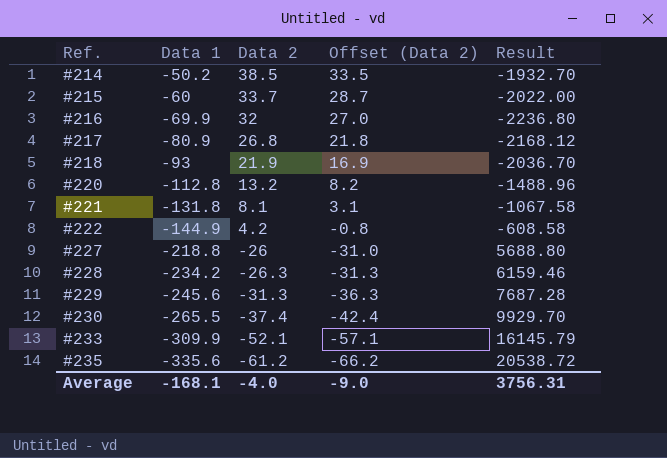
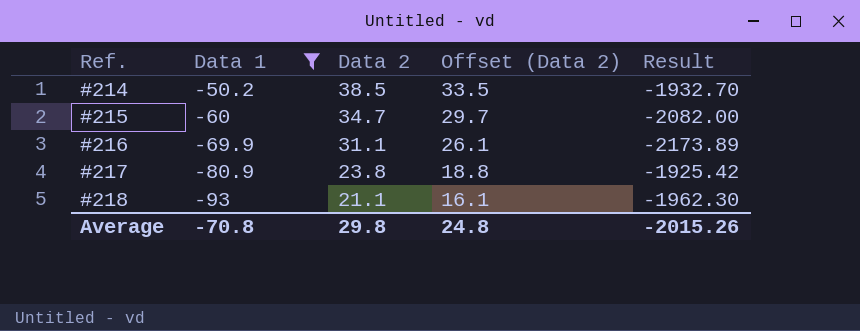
filter: none -> Data 1 >= -93
#215 | Data 2: 33.7 -> 34.7
#215 | Offset (Data 2): 28.7 -> 29.7
#215 | Result: -2022.00 -> -2082.00
#216 | Data 2: 32 -> 31.1
#216 | Offset (Data 2): 27.0 -> 26.1
#216 | Result: -2236.80 -> -2173.89
#217 | Data 2: 26.8 -> 23.8
#217 | Offset (Data 2): 21.8 -> 18.8
#217 | Result: -2168.12 -> -1925.42
#218 | Data 2: 21.9 -> 21.1
#218 | Offset (Data 2): 16.9 -> 16.1
#218 | Result: -2036.70 -> -1962.30
Average | Data 1: -168.1 -> -70.8
Average | Data 2: -4.0 -> 29.8
Average | Offset (Data 2): -9.0 -> 24.8
Average | Result: 3756.31 -> -2015.26

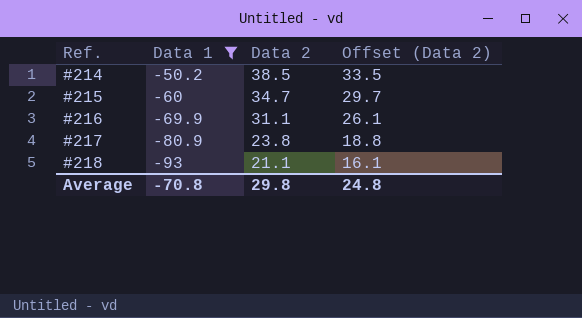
column Result | formula: [Data 1] * [Data 2] -> none

